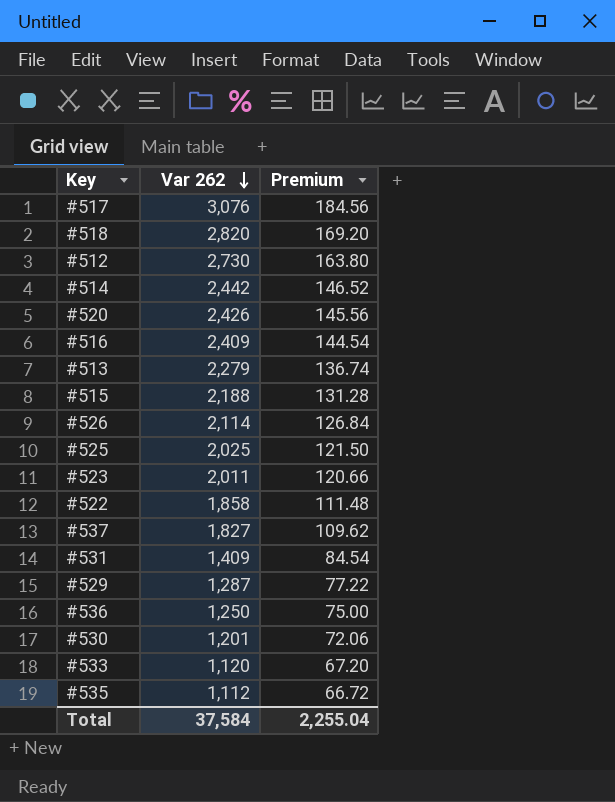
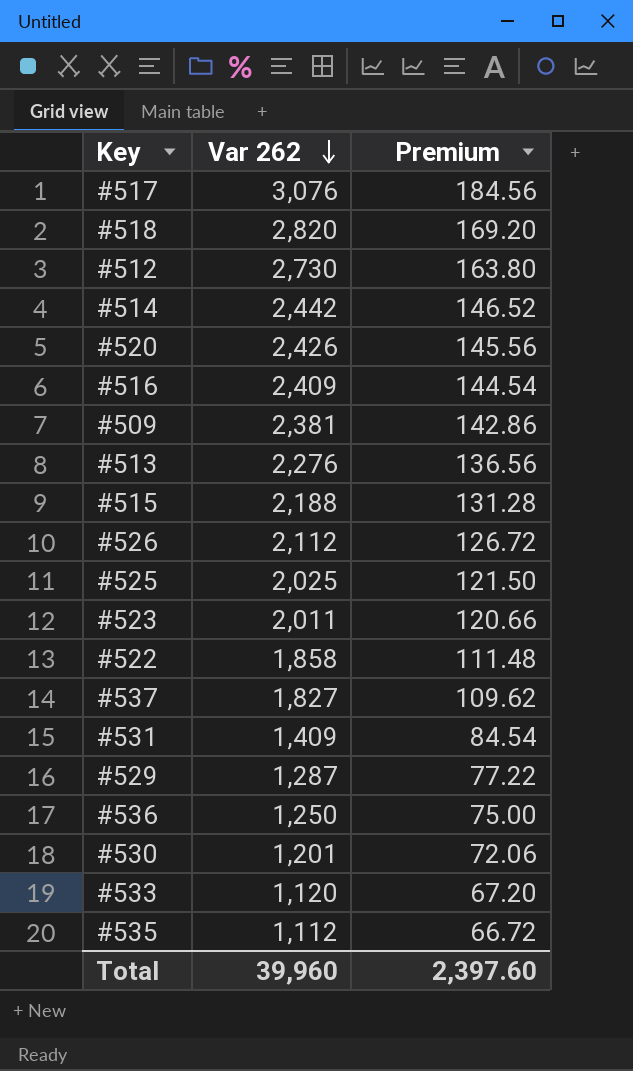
row #509: none -> 2,381 | 142.86
#513 | Var 262: 2,279 -> 2,276
#513 | Premium: 136.74 -> 136.56
#526 | Var 262: 2,114 -> 2,112
#526 | Premium: 126.84 -> 126.72
Total | Var 262: 37,584 -> 39,960
Total | Premium: 2,255.04 -> 2,397.60

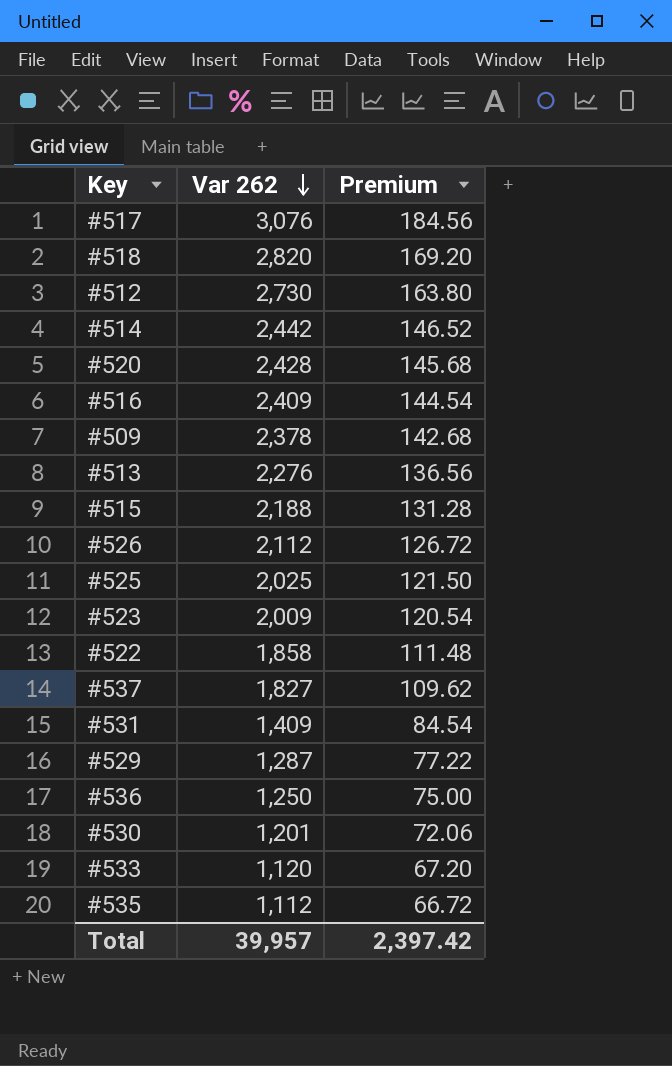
#520 | Var 262: 2,426 -> 2,428
#520 | Premium: 145.56 -> 145.68
#509 | Var 262: 2,381 -> 2,378
#509 | Premium: 142.86 -> 142.68
#523 | Var 262: 2,011 -> 2,009
#523 | Premium: 120.66 -> 120.54
Total | Var 262: 39,960 -> 39,957
Total | Premium: 2,397.60 -> 2,397.42

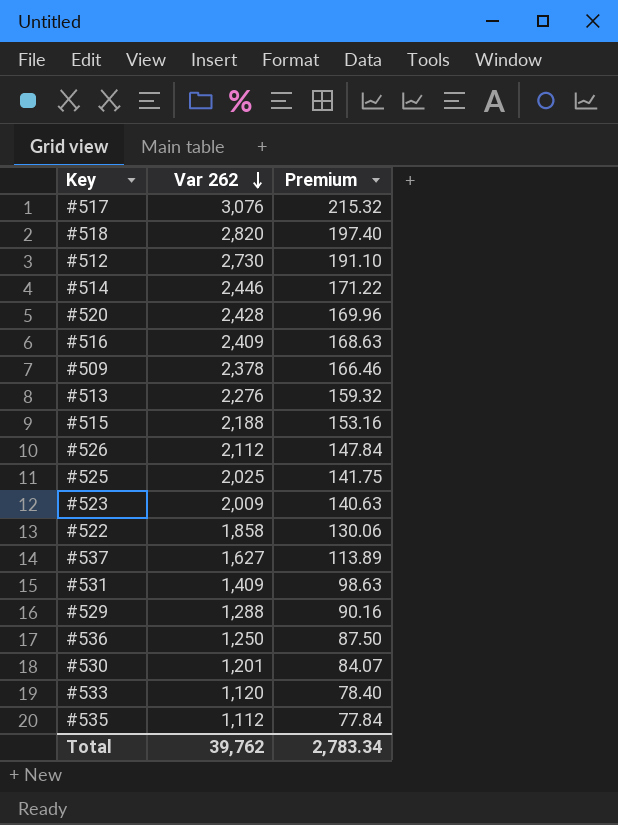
column Premium | formula: [Var 262] * 0.06 -> [Var 262] * 0.07
#514 | Var 262: 2,442 -> 2,446
#537 | Var 262: 1,827 -> 1,627
#529 | Var 262: 1,287 -> 1,288
Total | Var 262: 39,957 -> 39,762
Total | Premium: 2,397.42 -> 2,783.34

